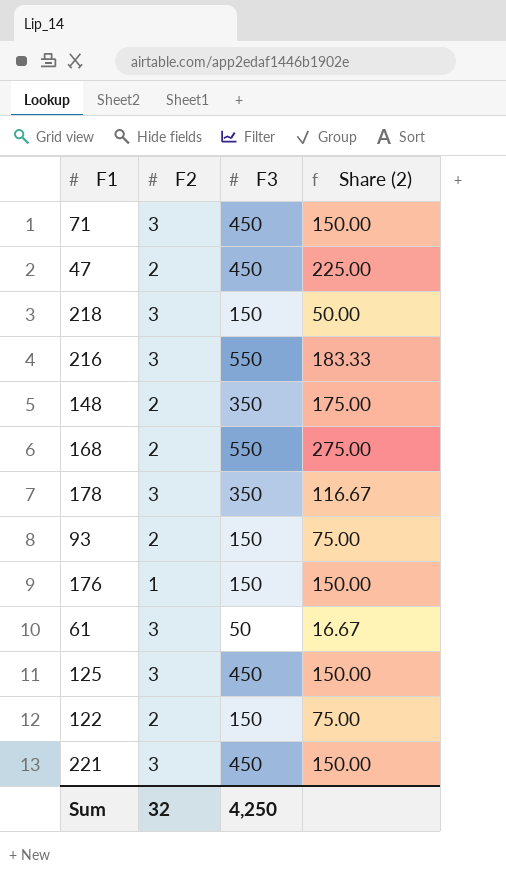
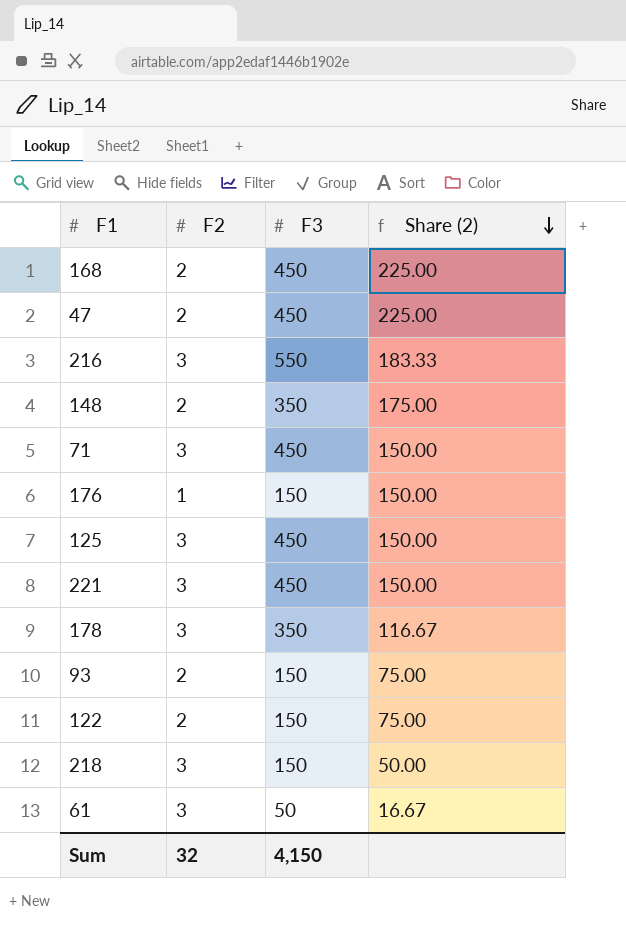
row order: none -> Share (2) descending
168 | F3: 550 -> 450
168 | Share (2): 275.00 -> 225.00
Sum | F3: 4,250 -> 4,150

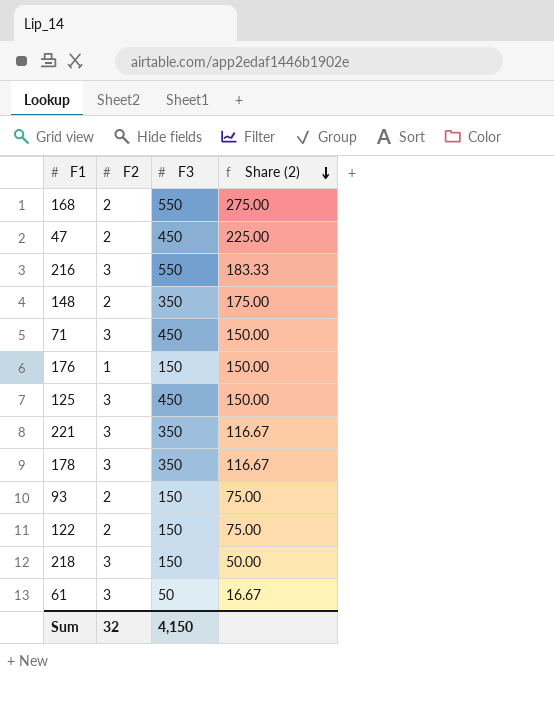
168 | F3: 450 -> 550
168 | Share (2): 225.00 -> 275.00
221 | F3: 450 -> 350
221 | Share (2): 150.00 -> 116.67

